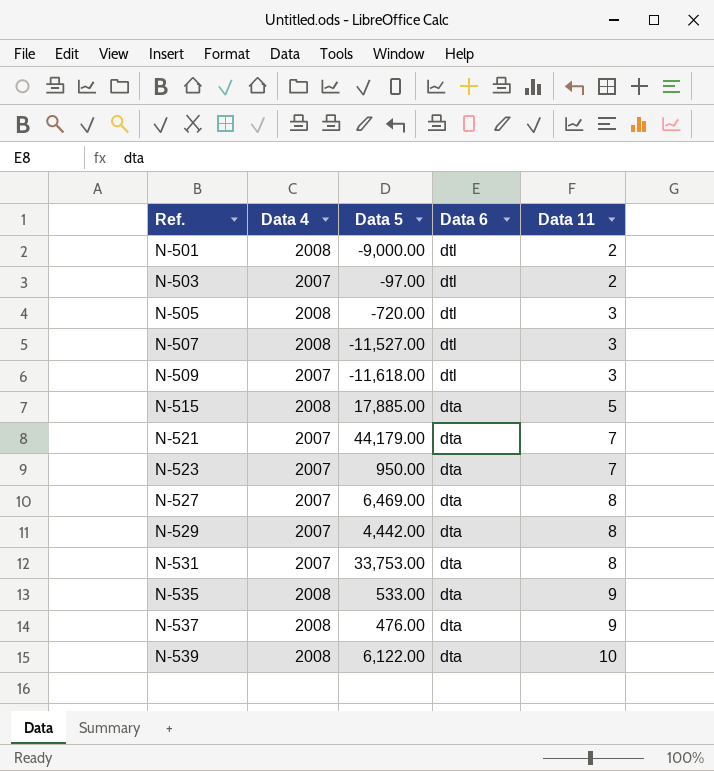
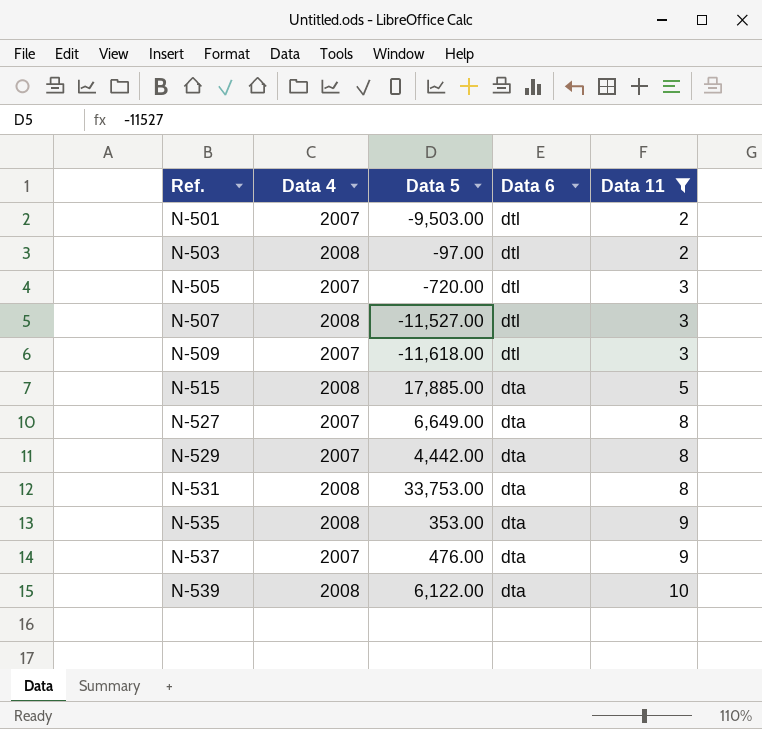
filter: none -> Data 11 != 7
N-501 | Data 4: 2008 -> 2007
N-501 | Data 5: -9,000.00 -> -9,503.00
N-503 | Data 4: 2007 -> 2008
N-505 | Data 4: 2008 -> 2007
N-527 | Data 5: 6,469.00 -> 6,649.00
N-531 | Data 4: 2007 -> 2008
N-535 | Data 5: 533.00 -> 353.00
N-537 | Data 4: 2008 -> 2007

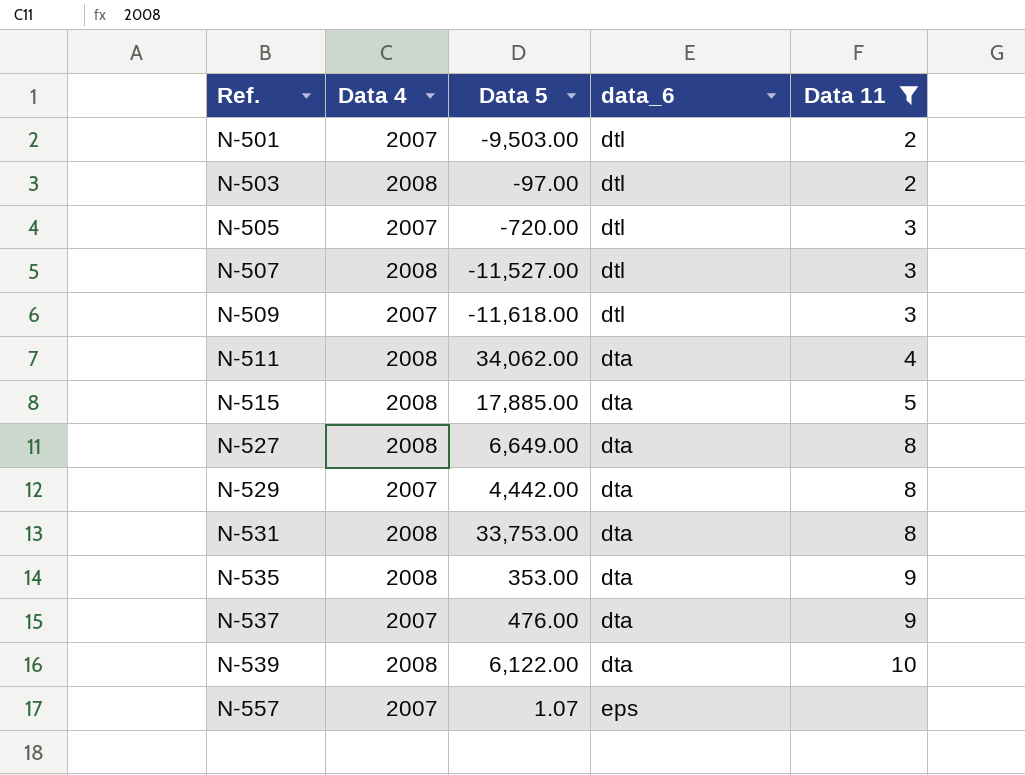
column name: Data 6 -> data_6
row N-511: none -> 2008 | 34,062.00 | dta | 4
N-527 | Data 4: 2007 -> 2008
row N-557: none -> 2007 | 1.07 | eps | none

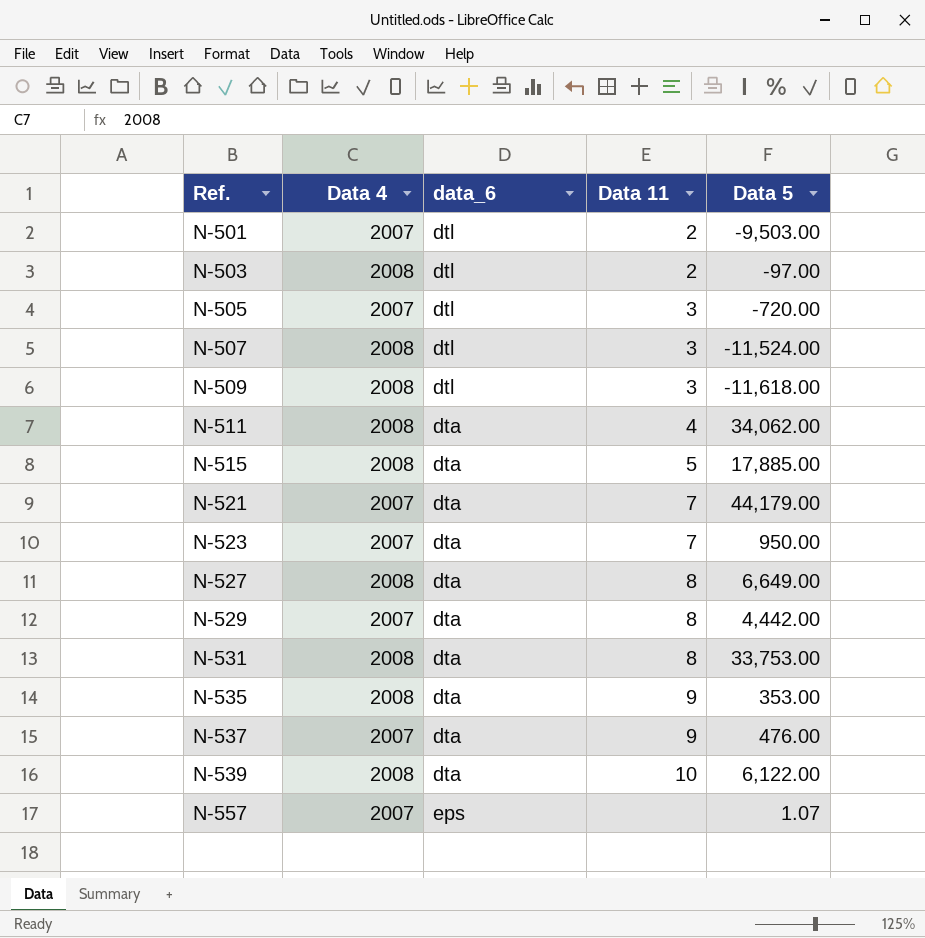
filter: Data 11 != 7 -> none
column Data 5 | position: 3 -> 5
N-507 | Data 5: -11,527.00 -> -11,524.00
N-509 | Data 4: 2007 -> 2008

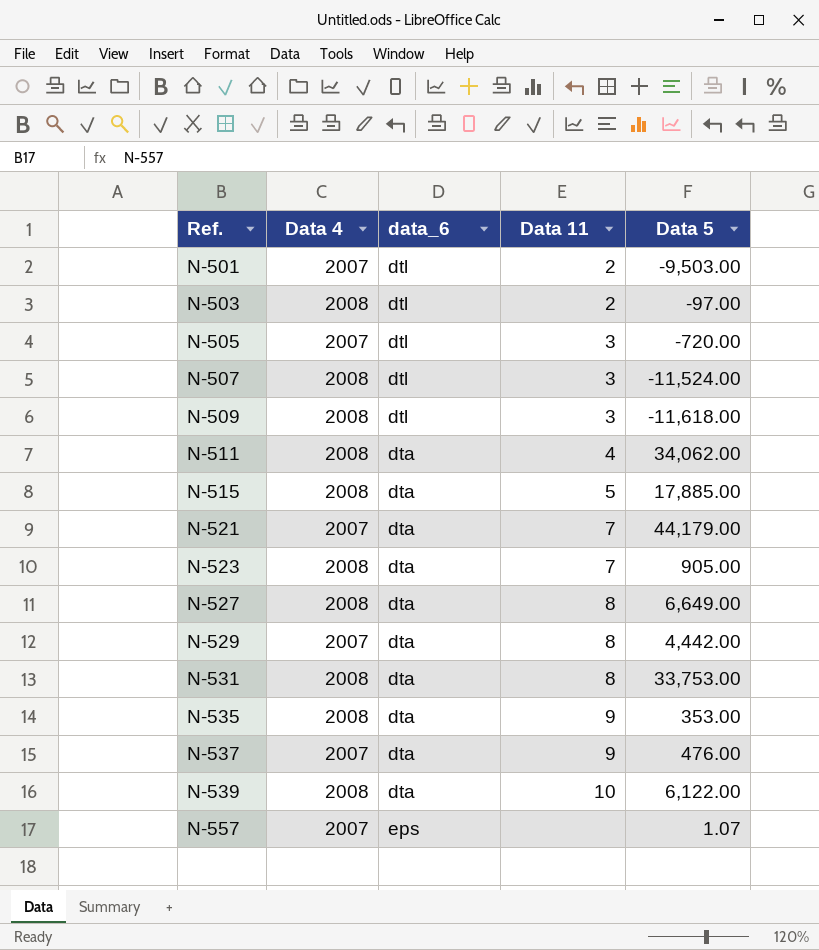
N-523 | Data 4: 2007 -> 2008
N-523 | Data 5: 950.00 -> 905.00

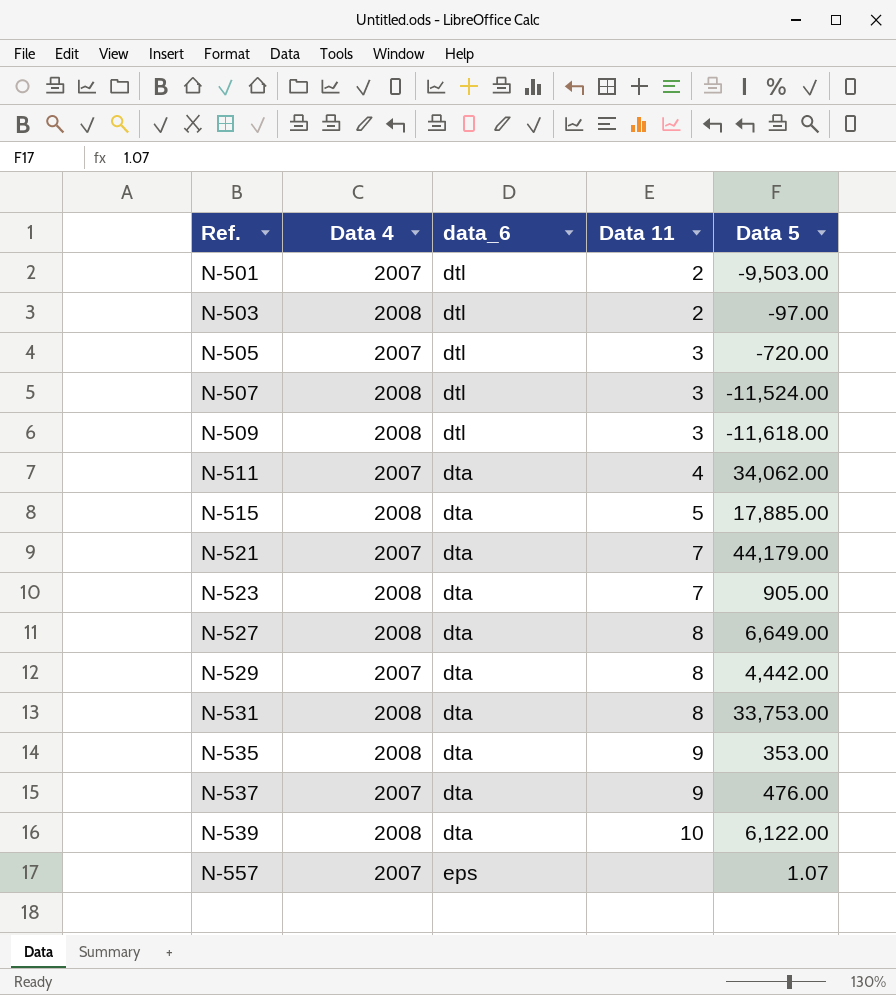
N-511 | Data 4: 2008 -> 2007

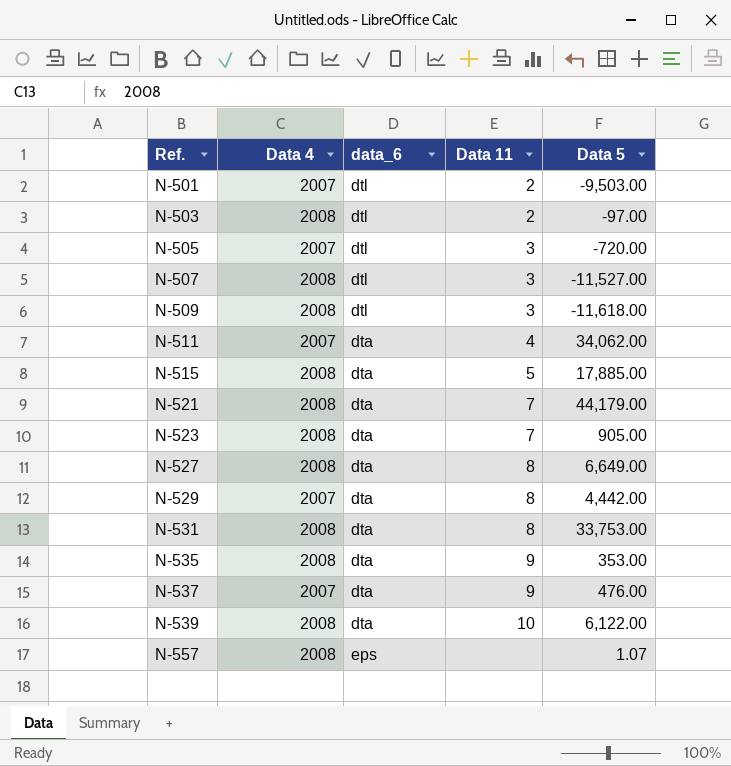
N-507 | Data 5: -11,524.00 -> -11,527.00
N-521 | Data 4: 2007 -> 2008
N-557 | Data 4: 2007 -> 2008

